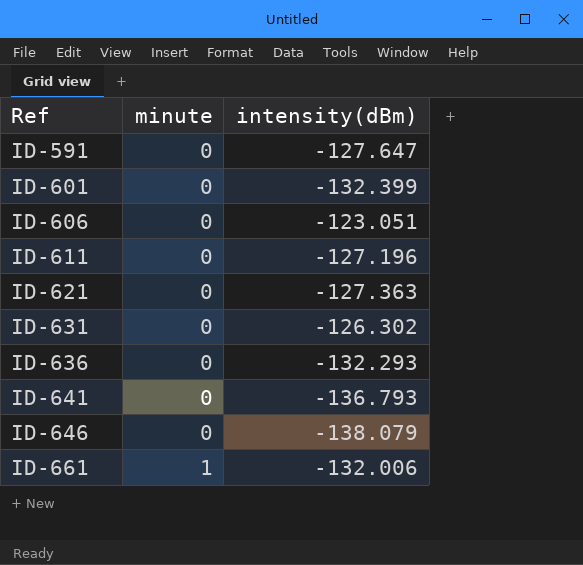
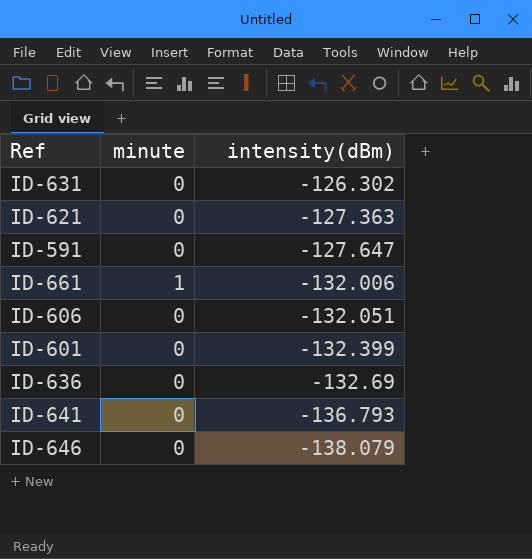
row order: Ref ascending -> intensity(dBm) descending
row ID-611: 0 | -127.196 -> none
ID-606 | intensity(dBm): -123.051 -> -132.051
ID-636 | intensity(dBm): -132.293 -> -132.69

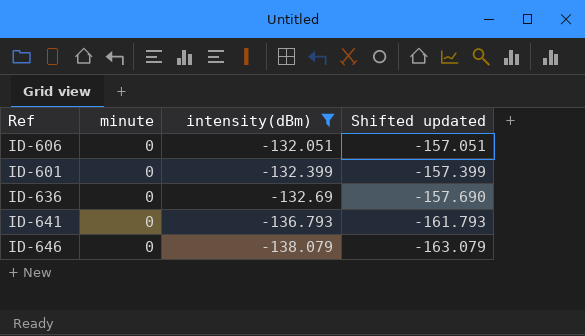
filter: none -> intensity(dBm) <= -132.051
column Shifted updated | formula: none -> [intensity(dBm)] - 25

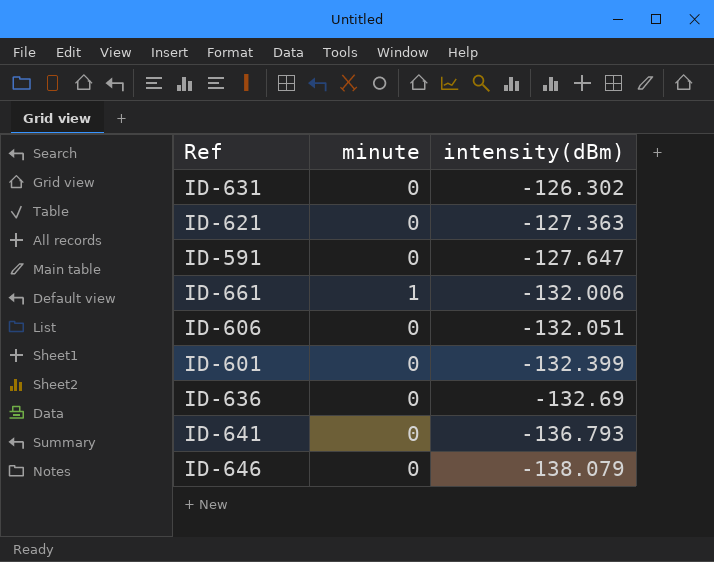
filter: intensity(dBm) <= -132.051 -> none
column Shifted updated | formula: [intensity(dBm)] - 25 -> none

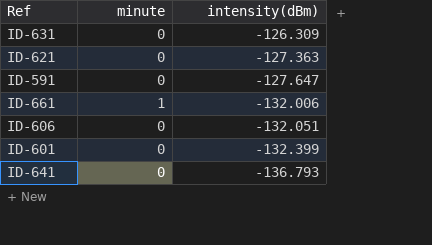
row ID-636: 0 | -132.69 -> none
row ID-646: 0 | -138.079 -> none
ID-631 | intensity(dBm): -126.302 -> -126.309

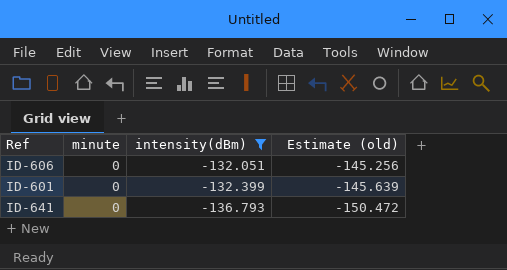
filter: none -> intensity(dBm) <= -132.051
column Estimate (old) | formula: none -> [intensity(dBm)] * 1.1

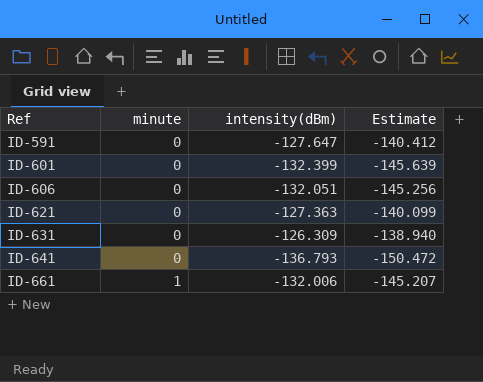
filter: intensity(dBm) <= -132.051 -> none
row order: intensity(dBm) descending -> Ref ascending
column name: Estimate (old) -> Estimate

